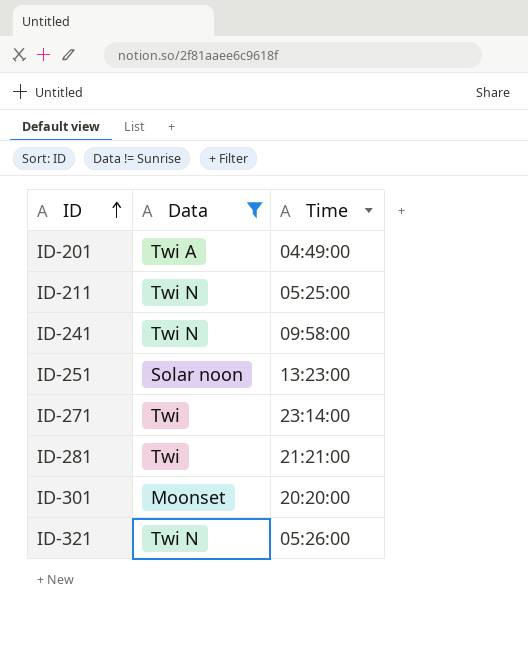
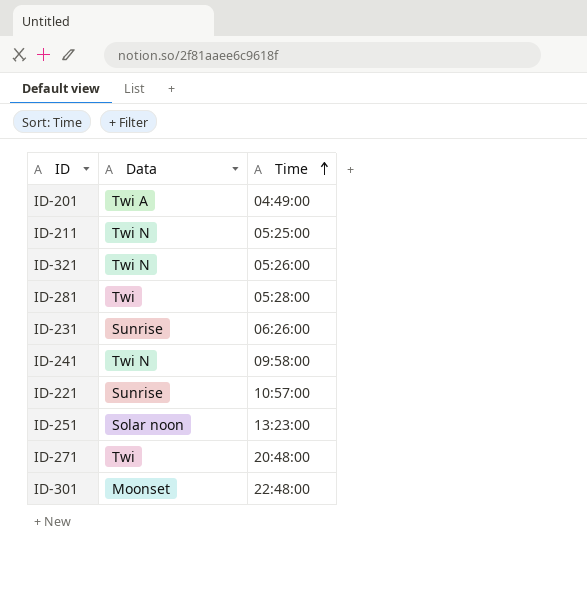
filter: Data != Sunrise -> none
row order: ID ascending -> Time ascending
ID-281 | Time: 21:21:00 -> 05:28:00
ID-271 | Time: 23:14:00 -> 20:48:00
ID-301 | Time: 20:20:00 -> 22:48:00

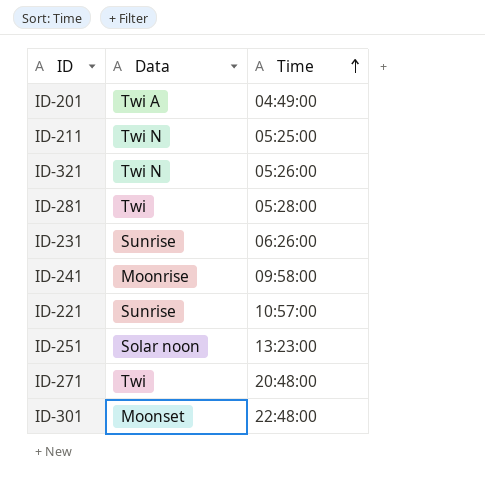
ID-241 | Data: Twi N -> Moonrise

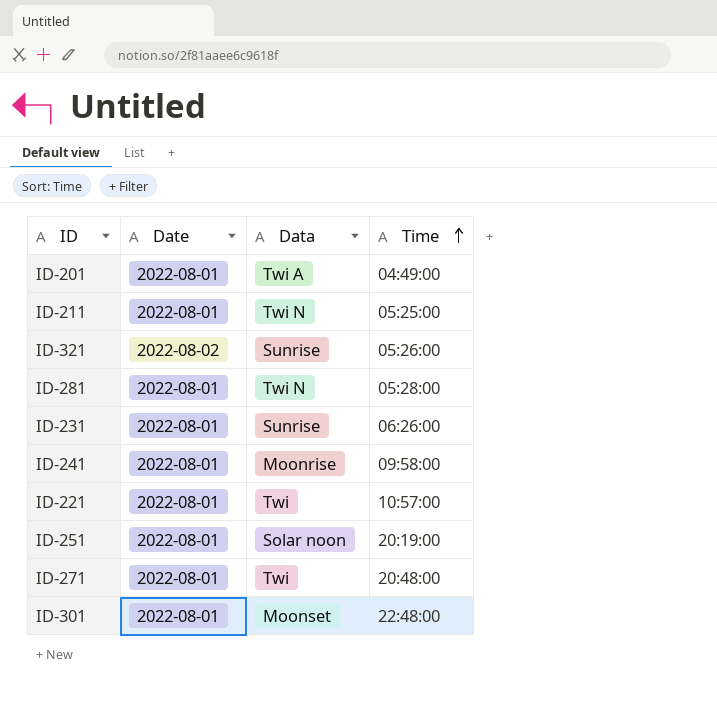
column Date | position: none -> 2
ID-321 | Data: Twi N -> Sunrise
ID-281 | Data: Twi -> Twi N
ID-221 | Data: Sunrise -> Twi
ID-251 | Time: 13:23:00 -> 20:19:00

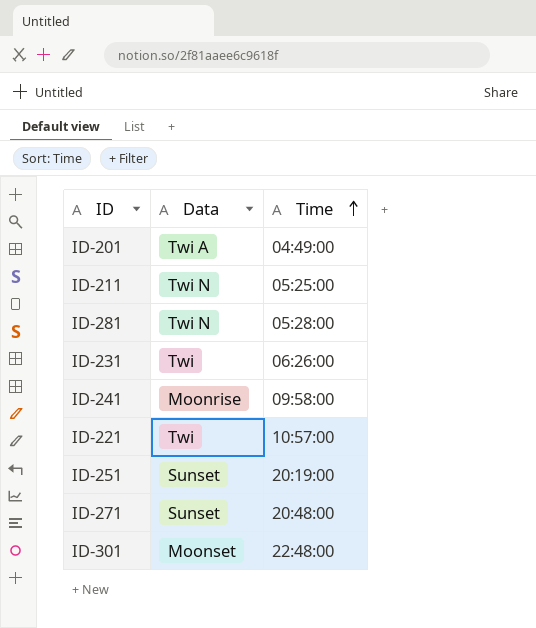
column Date | position: 2 -> none
row ID-321: 2022-08-02 | Sunrise | 05:26:00 -> none
ID-231 | Data: Sunrise -> Twi
ID-251 | Data: Solar noon -> Sunset
ID-271 | Data: Twi -> Sunset

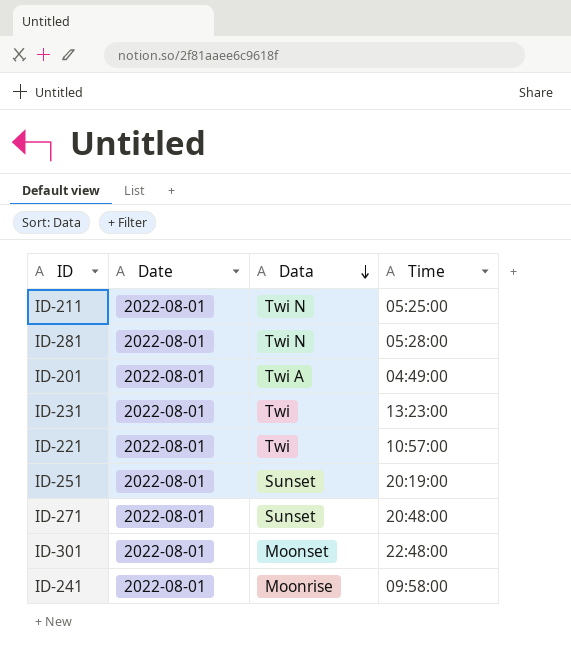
row order: Time ascending -> Data descending
column Date | position: none -> 2
ID-231 | Time: 06:26:00 -> 13:23:00

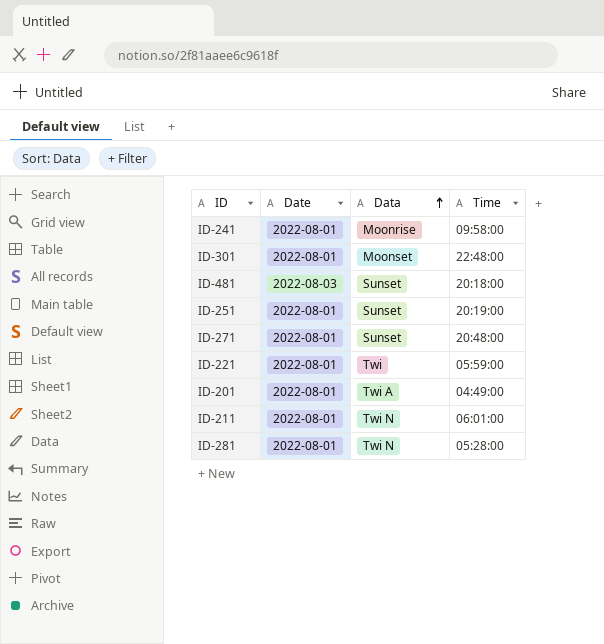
row order: Data descending -> Data ascending
row ID-231: 2022-08-01 | Twi | 13:23:00 -> none
row ID-481: none -> 2022-08-03 | Sunset | 20:18:00
ID-221 | Time: 10:57:00 -> 05:59:00
ID-211 | Time: 05:25:00 -> 06:01:00

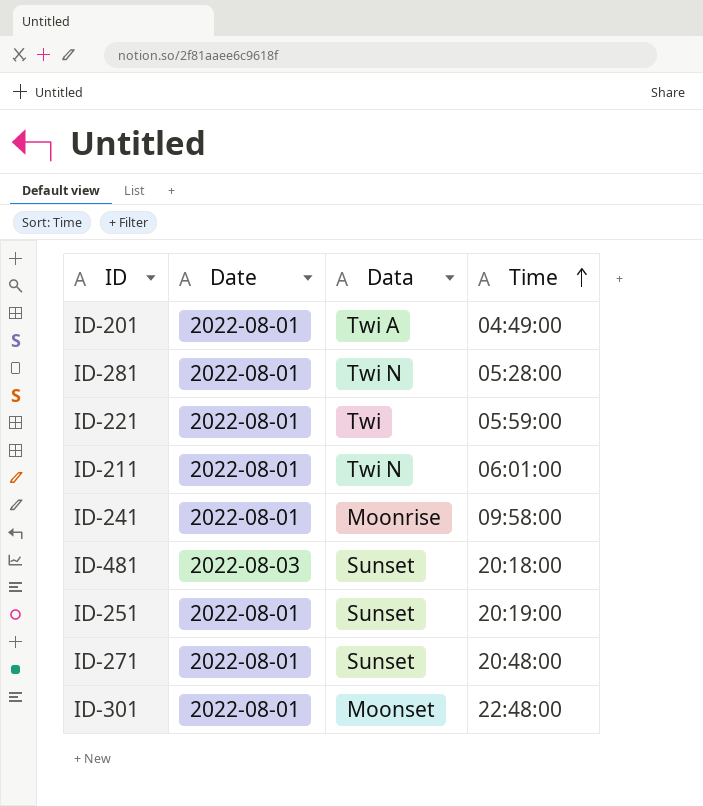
row order: Data ascending -> Time ascending

